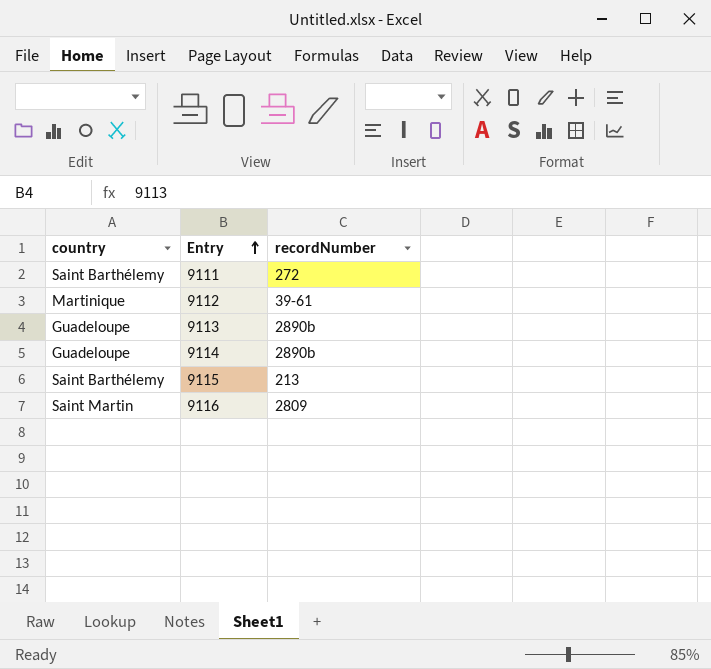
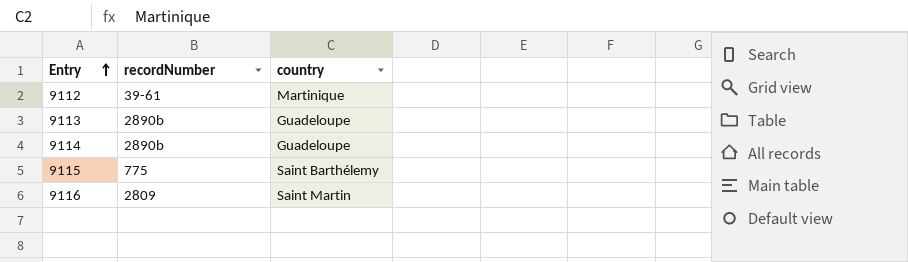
column country | position: 1 -> 3
row 9111: Saint Barthélemy | 272 -> none
9115 | recordNumber: 213 -> 775

